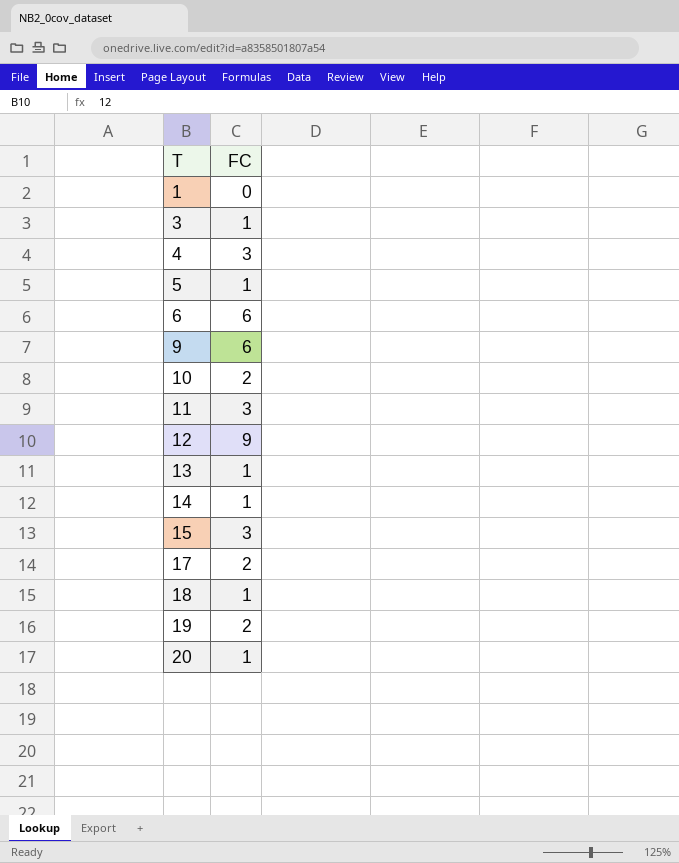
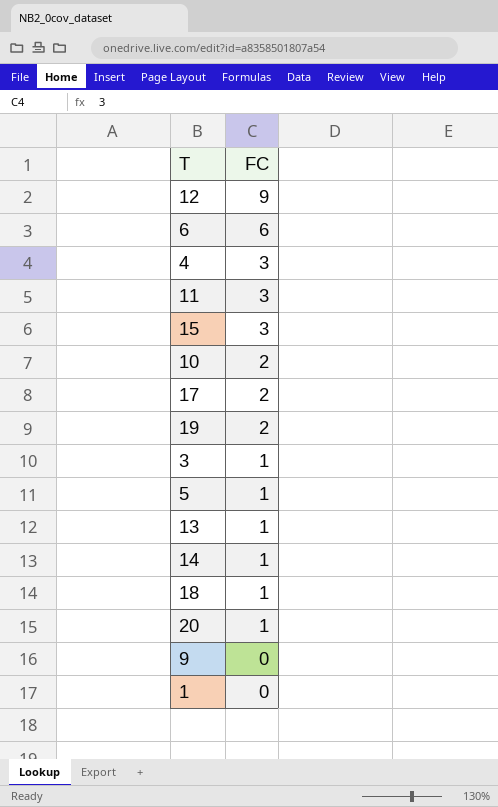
row order: T ascending -> FC descending
9 | FC: 6 -> 0

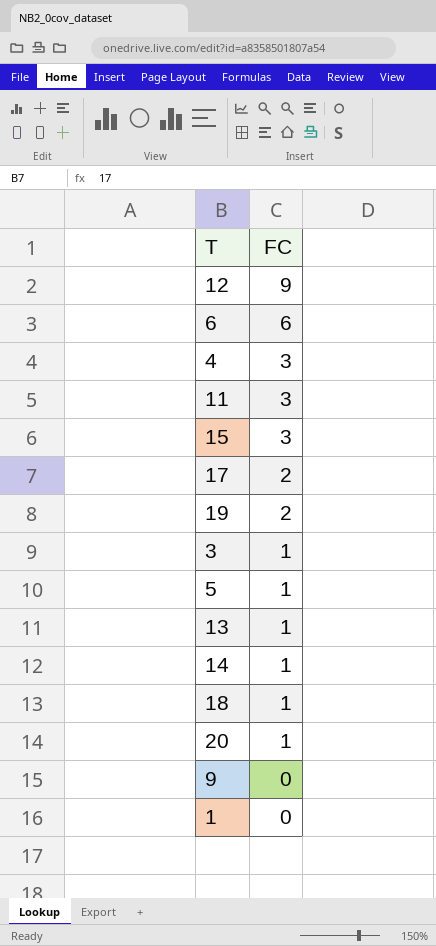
row 10: 2 -> none

